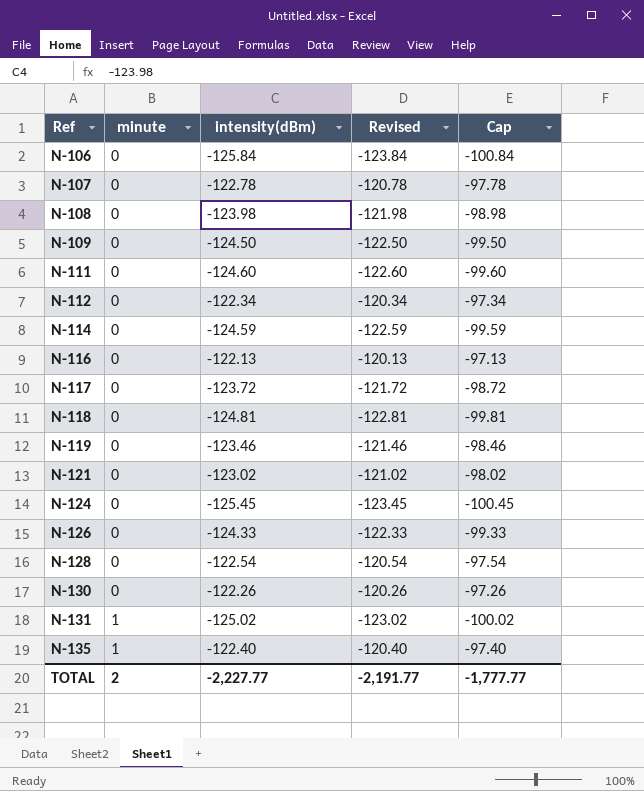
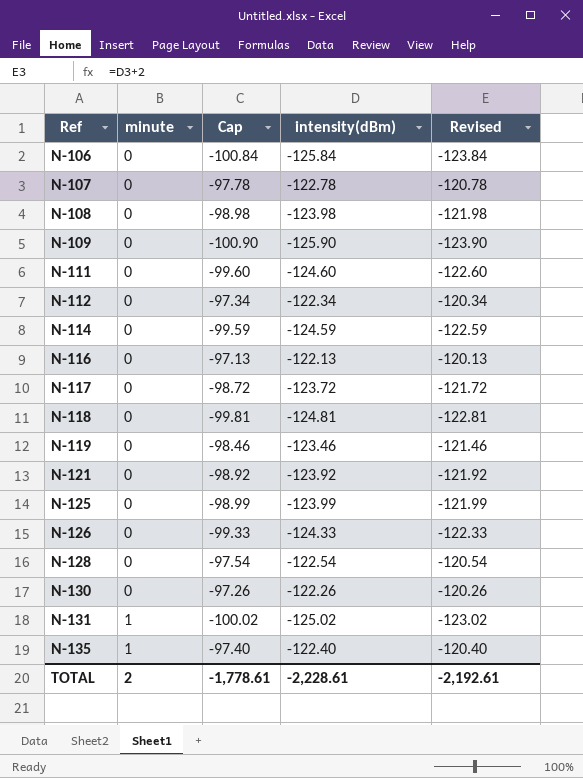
column Cap | position: 5 -> 3
row N-124: 0 | -125.45 | -123.45 | -100.45 -> none
N-109 | Cap: -99.50 -> -100.90
N-109 | intensity(dBm): -124.50 -> -125.90
N-109 | Revised: -122.50 -> -123.90
N-121 | Cap: -98.02 -> -98.92
N-121 | intensity(dBm): -123.02 -> -123.92
N-121 | Revised: -121.02 -> -121.92
row N-125: none -> 0 | -98.99 | -123.99 | -121.99
TOTAL | Cap: -1,777.77 -> -1,778.61
TOTAL | intensity(dBm): -2,227.77 -> -2,228.61
TOTAL | Revised: -2,191.77 -> -2,192.61

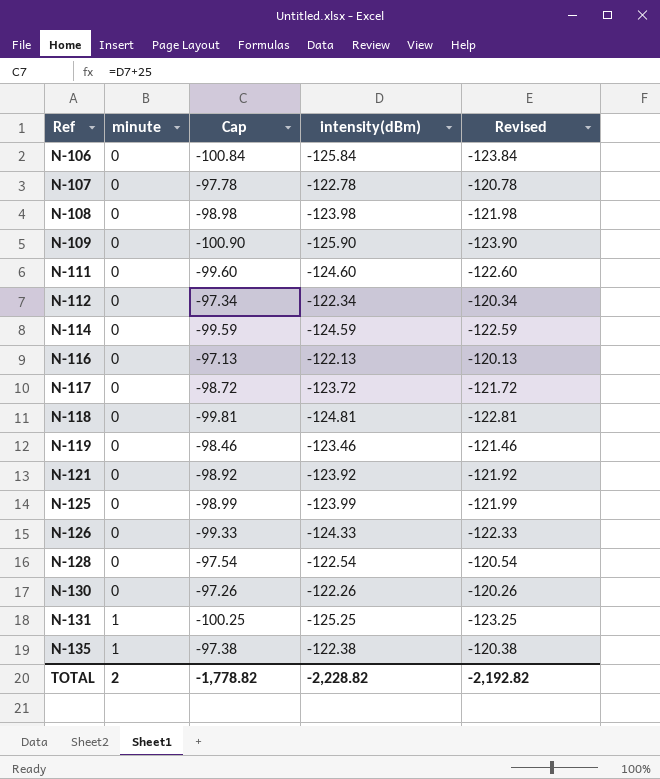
N-131 | Cap: -100.02 -> -100.25
N-131 | intensity(dBm): -125.02 -> -125.25
N-131 | Revised: -123.02 -> -123.25
N-135 | Cap: -97.40 -> -97.38
N-135 | intensity(dBm): -122.40 -> -122.38
N-135 | Revised: -120.40 -> -120.38
TOTAL | Cap: -1,778.61 -> -1,778.82
TOTAL | intensity(dBm): -2,228.61 -> -2,228.82
TOTAL | Revised: -2,192.61 -> -2,192.82

